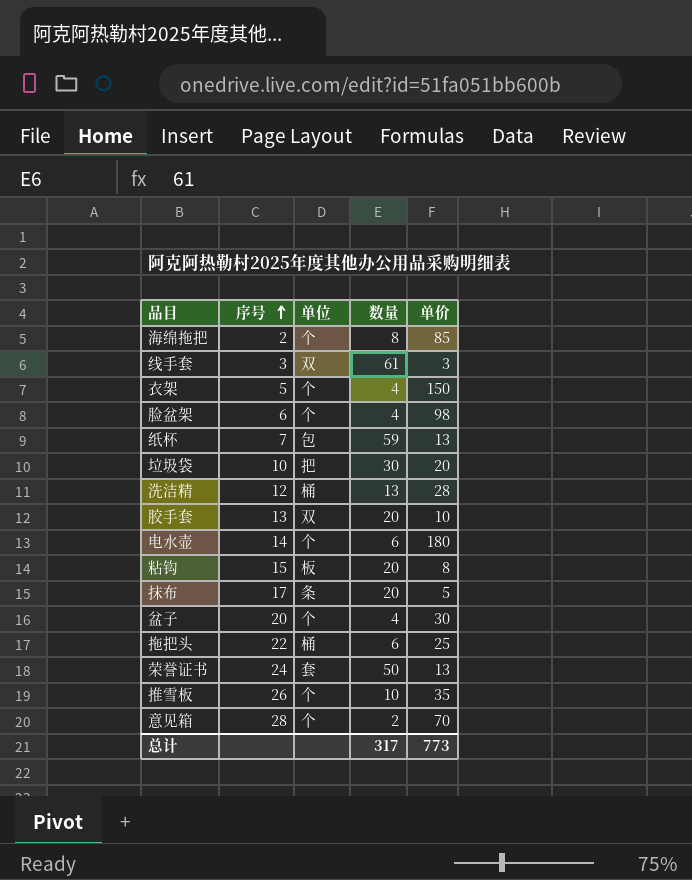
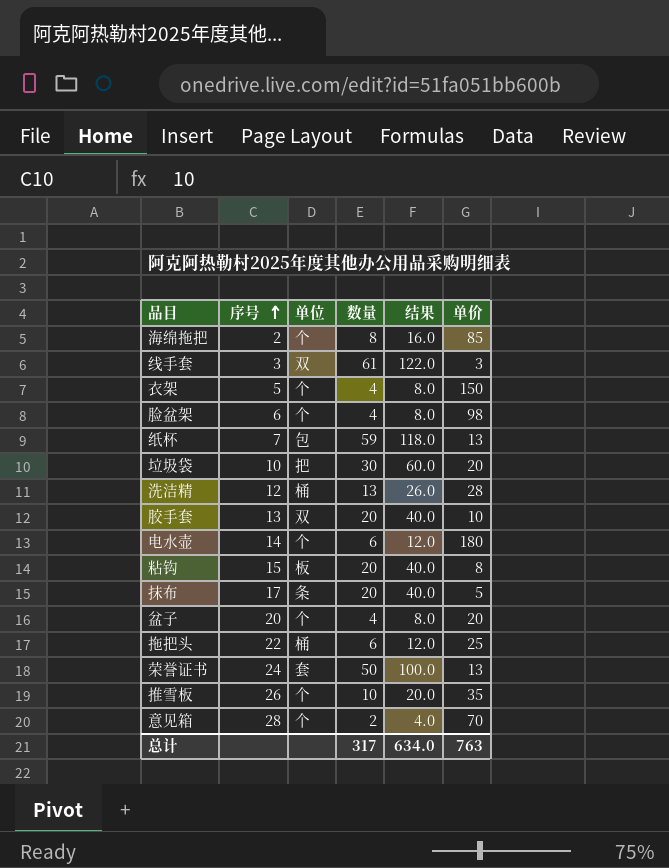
column 结果 | formula: none -> [数量] * 2
盆子 | 单价: 30 -> 20
总计 | 单价: 773 -> 763

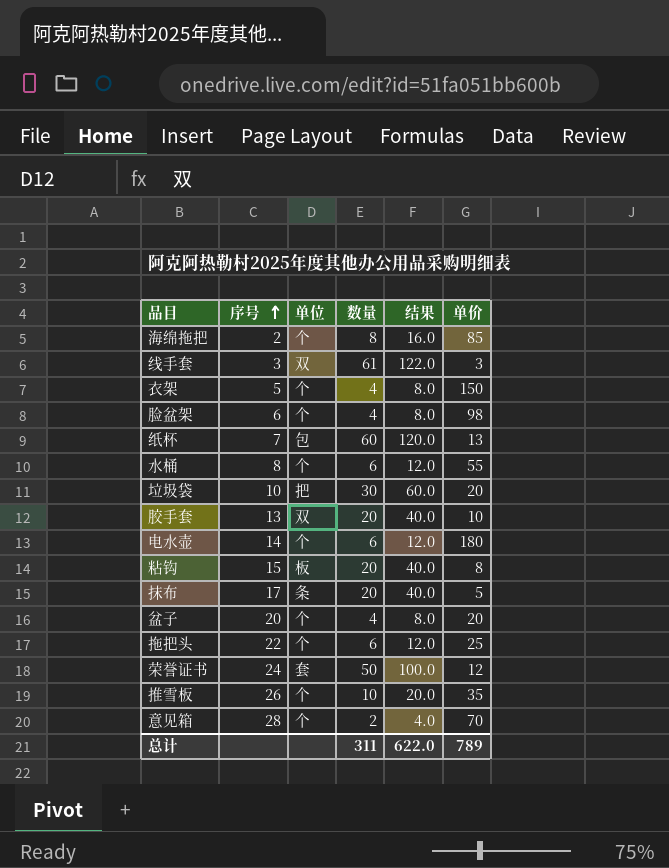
row 洗洁精: 12 | 桶 | 13 | 26.0 | 28 -> none
纸杯 | 数量: 59 -> 60
纸杯 | 结果: 118.0 -> 120.0
row 水桶: none -> 8 | 个 | 6 | 12.0 | 55
拖把头 | 单位: 桶 -> 个
荣誉证书 | 单价: 13 -> 12
总计 | 数量: 317 -> 311
总计 | 结果: 634.0 -> 622.0
总计 | 单价: 763 -> 789

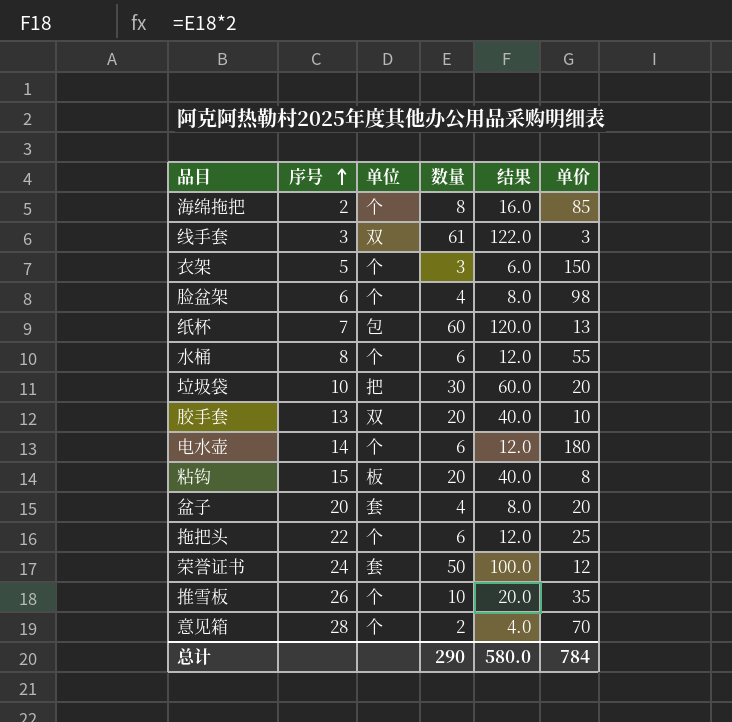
row 抹布: 17 | 条 | 20 | 40.0 | 5 -> none
衣架 | 数量: 4 -> 3
衣架 | 结果: 8.0 -> 6.0
盆子 | 单位: 个 -> 套
总计 | 数量: 311 -> 290
总计 | 结果: 622.0 -> 580.0
总计 | 单价: 789 -> 784

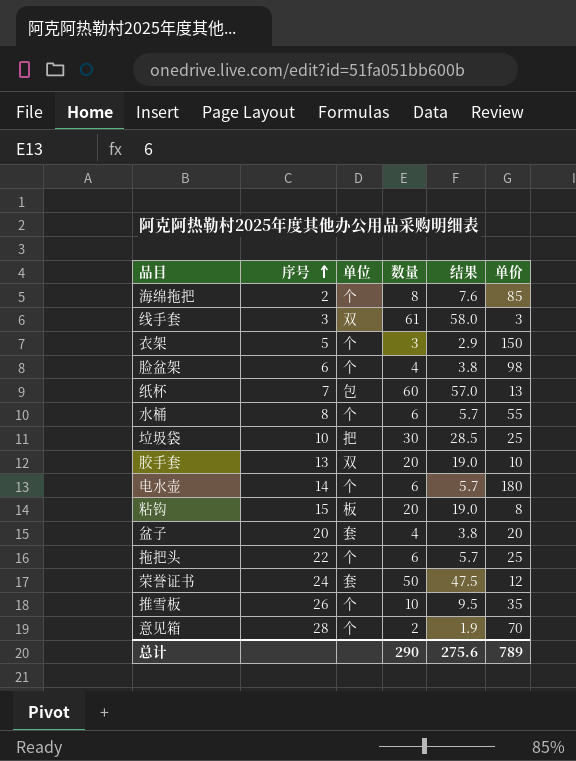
column 结果 | formula: [数量] * 2 -> [数量] * 0.95
垃圾袋 | 单价: 20 -> 25
总计 | 结果: 580.0 -> 275.6
总计 | 单价: 784 -> 789

